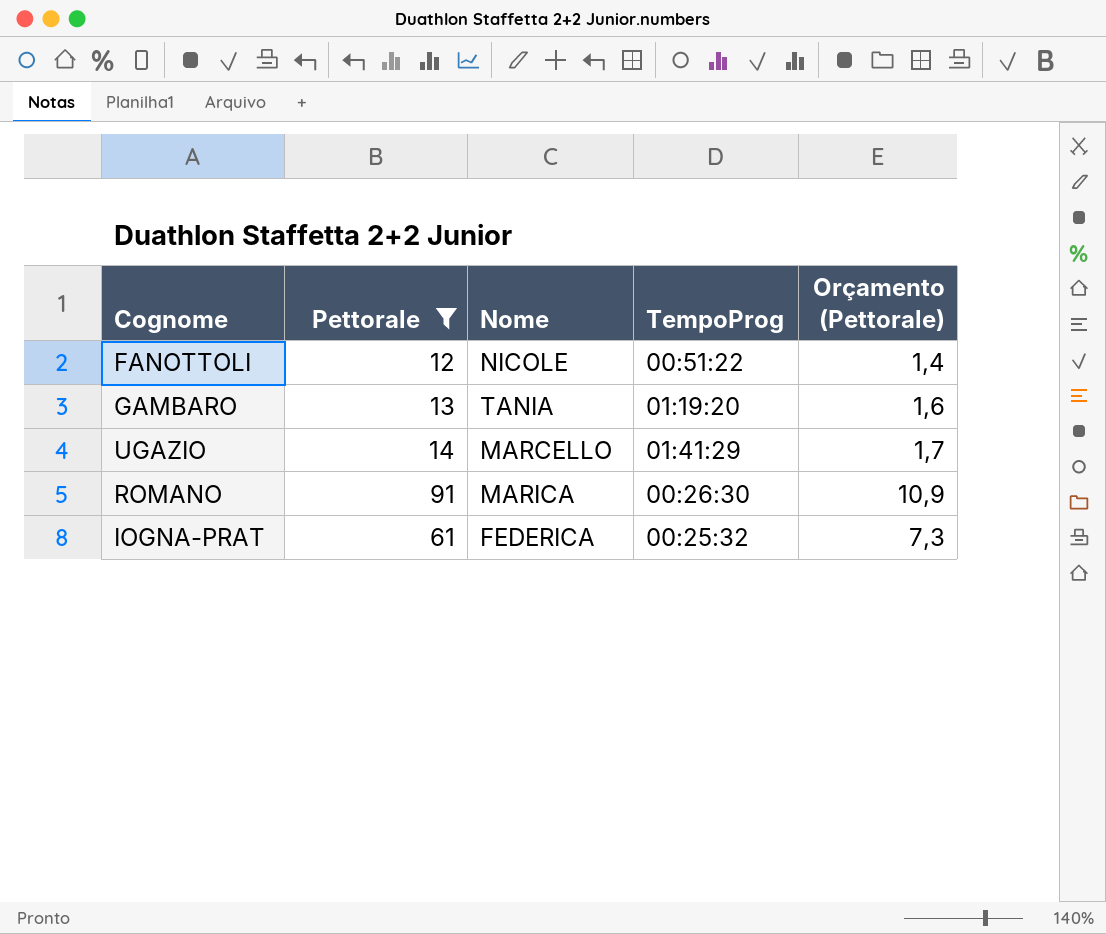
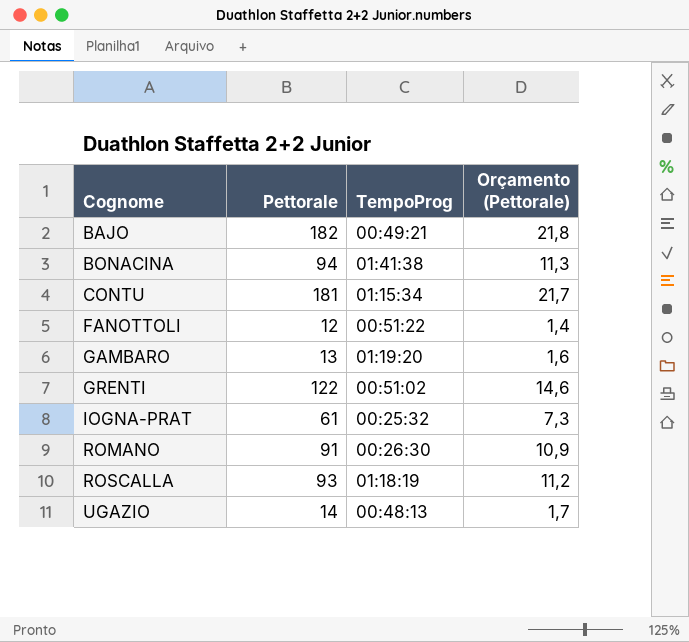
filter: Pettorale <= 91 -> none
row order: none -> Cognome ascending
column Nome | position: 3 -> none
UGAZIO | TempoProg: 01:41:29 -> 00:48:13

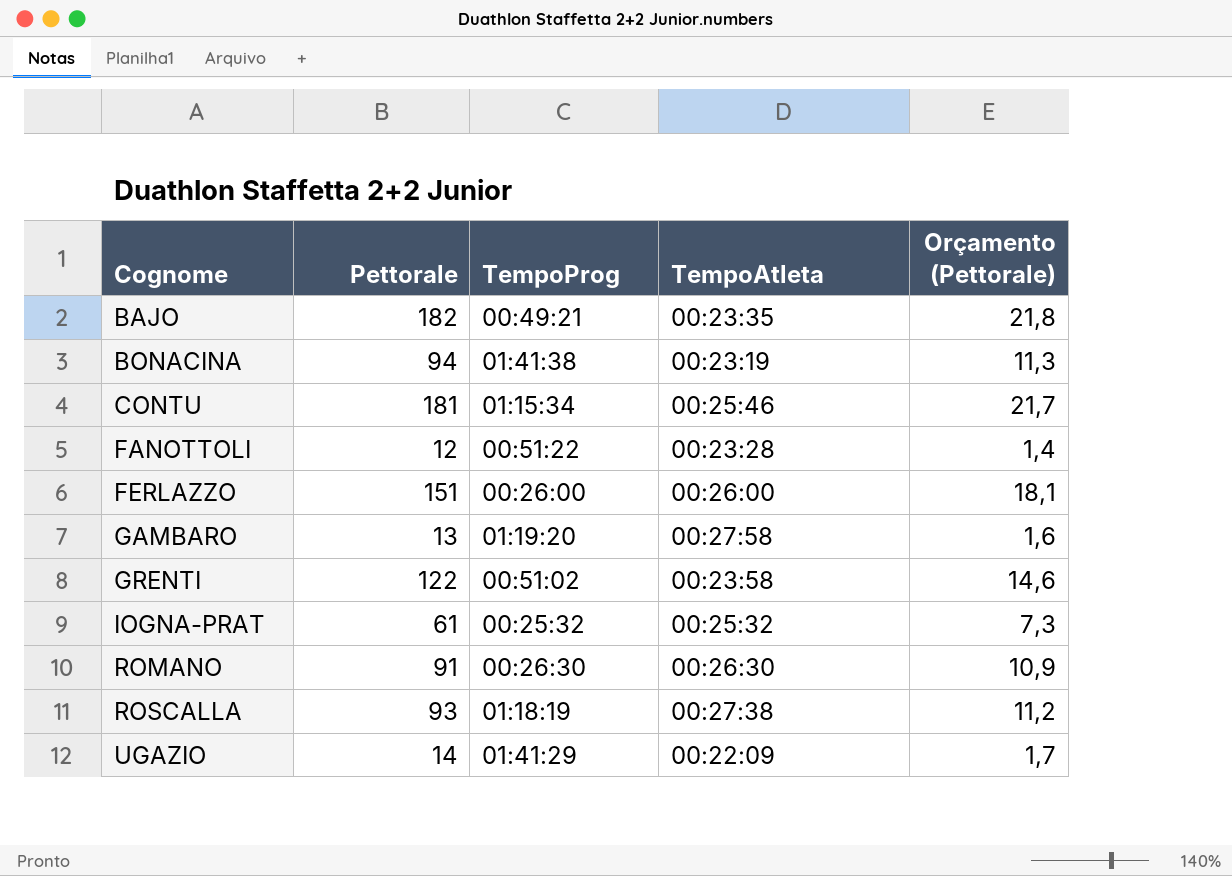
column TempoAtleta | position: none -> 4
row FERLAZZO: none -> 151 | 00:26:00 | 00:26:00 | 18,1
UGAZIO | TempoProg: 00:48:13 -> 01:41:29

